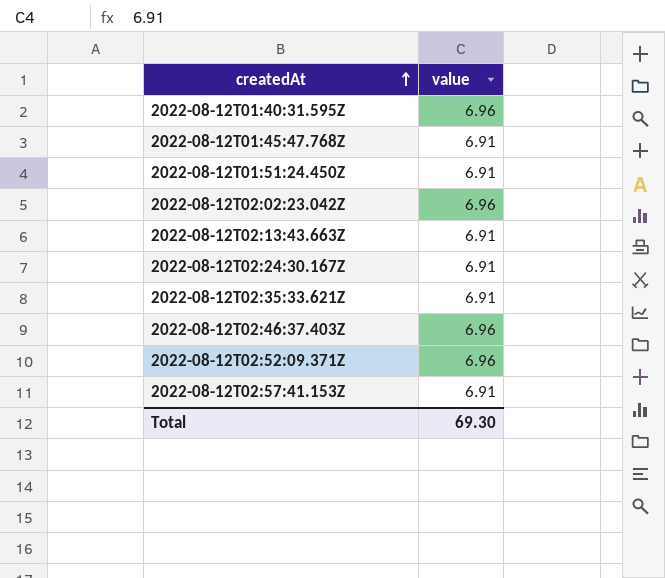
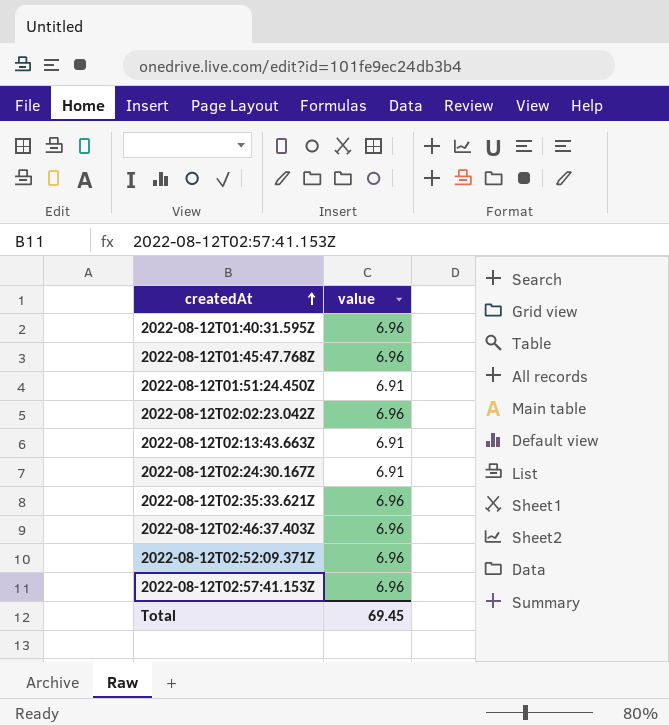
2022-08-12T01:45:47.768Z | value: 6.91 -> 6.96
2022-08-12T02:35:33.621Z | value: 6.91 -> 6.96
2022-08-12T02:57:41.153Z | value: 6.91 -> 6.96
Total | value: 69.30 -> 69.45

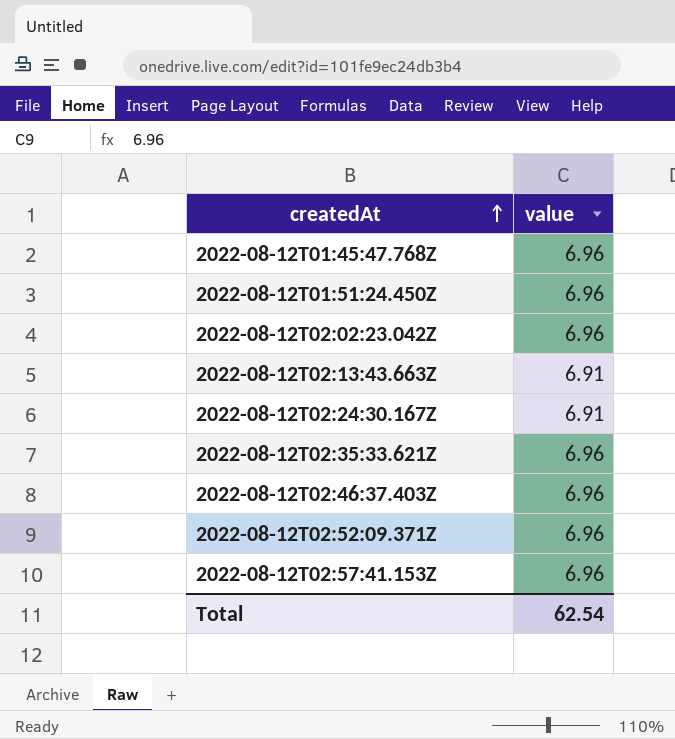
row 2022-08-12T01:40:31.595Z: 6.96 -> none
2022-08-12T01:51:24.450Z | value: 6.91 -> 6.96
Total | value: 69.45 -> 62.54

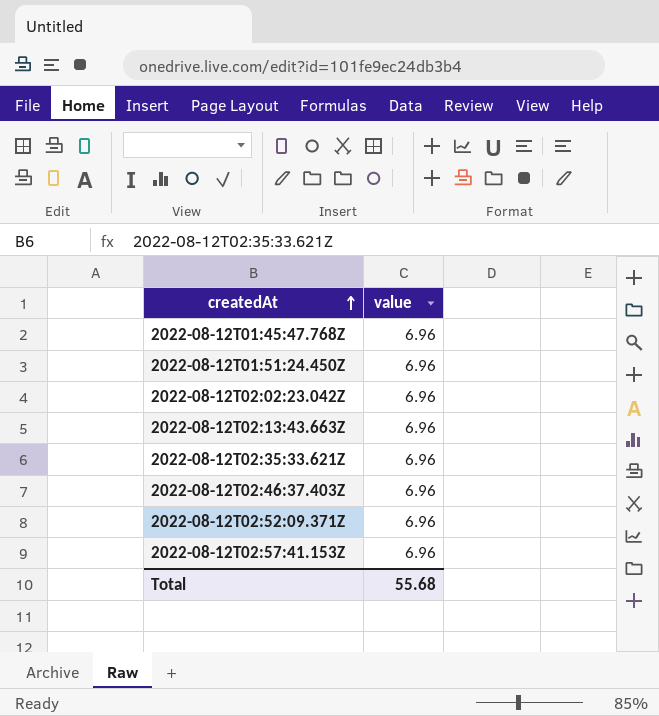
row 2022-08-12T02:24:30.167Z: 6.91 -> none
2022-08-12T02:13:43.663Z | value: 6.91 -> 6.96
Total | value: 62.54 -> 55.68

